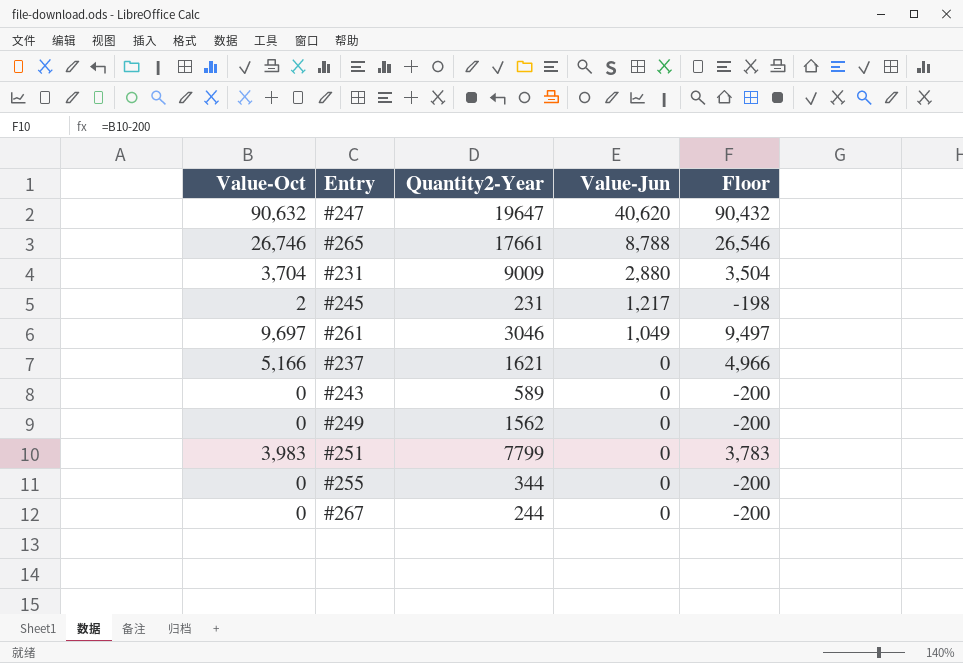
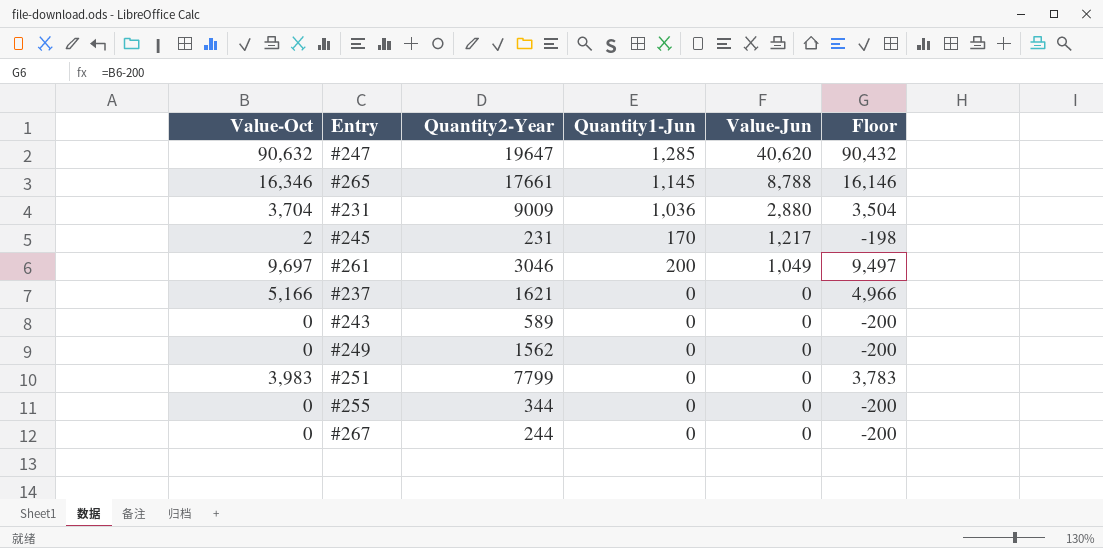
column Quantity1-Jun | position: none -> 4
#265 | Value-Oct: 26,746 -> 16,346
#265 | Floor: 26,546 -> 16,146

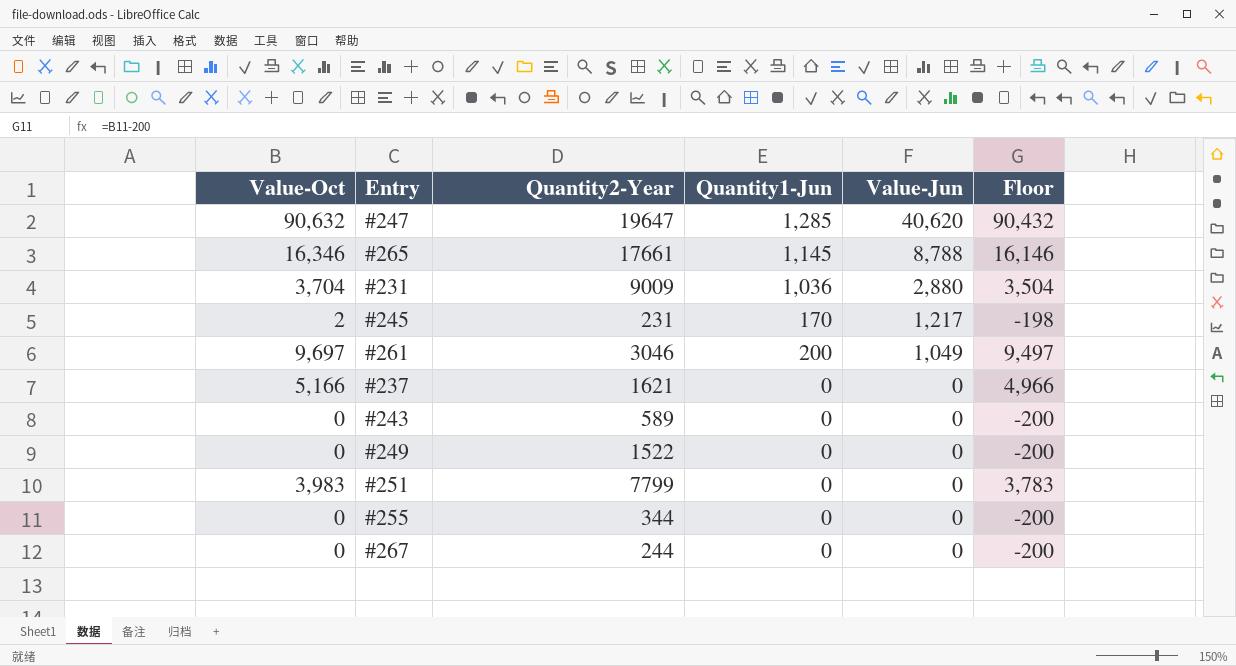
#249 | Quantity2-Year: 1562 -> 1522

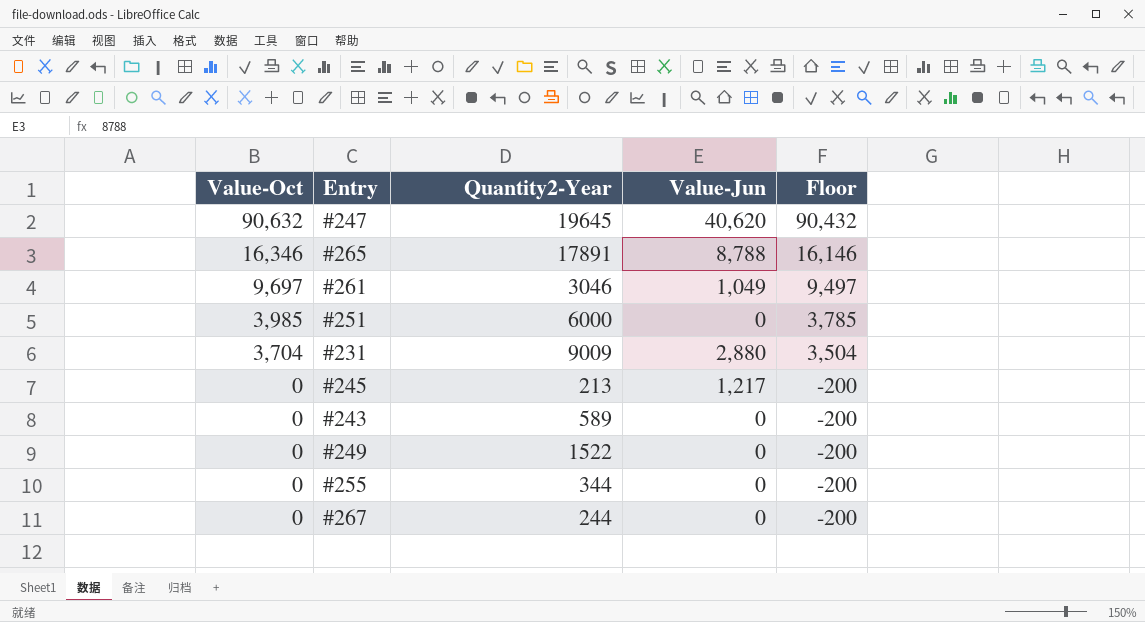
row order: Value-Jun descending -> Value-Oct descending
column Quantity1-Jun | position: 4 -> none
row #237: 5,166 | 1621 | 0 | 0 | 4,966 -> none
#247 | Quantity2-Year: 19647 -> 19645
#265 | Quantity2-Year: 17661 -> 17891
#251 | Value-Oct: 3,983 -> 3,985
#251 | Quantity2-Year: 7799 -> 6000
#251 | Floor: 3,783 -> 3,785
#245 | Value-Oct: 2 -> 0
#245 | Quantity2-Year: 231 -> 213
#245 | Floor: -198 -> -200

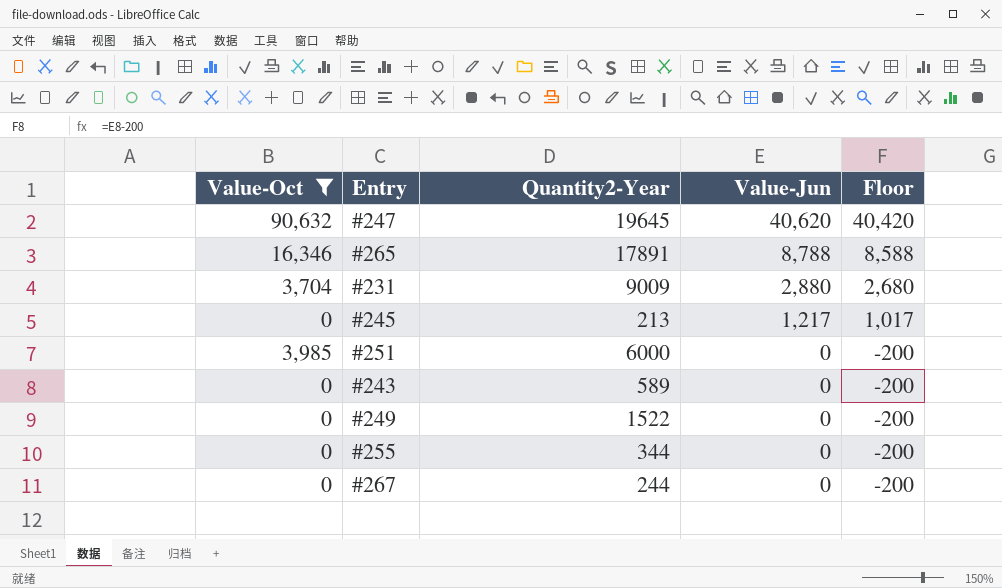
filter: none -> Value-Oct != 9,697
row order: Value-Oct descending -> Value-Jun descending
column Floor | formula: [Value-Oct] - 200 -> [Value-Jun] - 200

